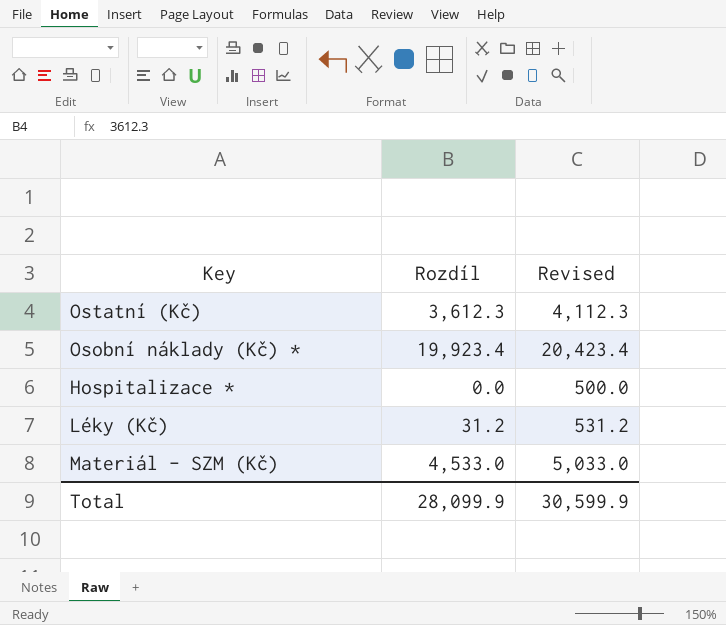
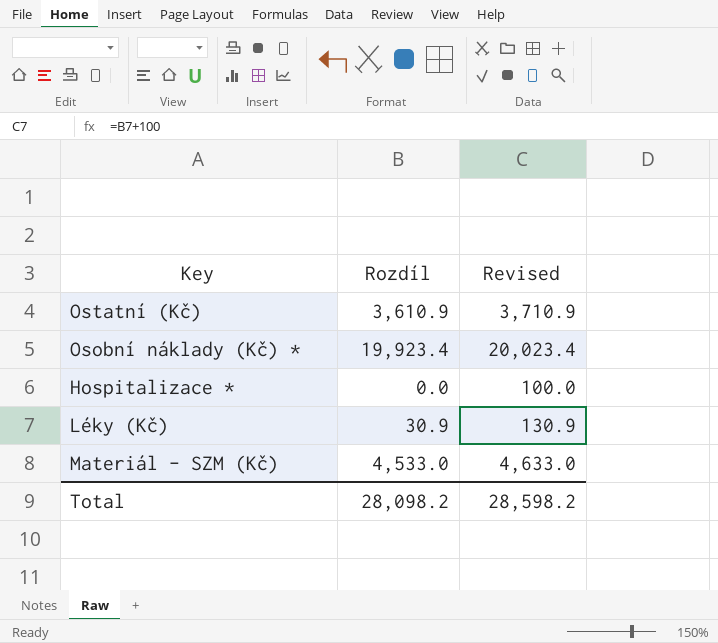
column Revised | formula: [Rozdíl] + 500 -> [Rozdíl] + 100
Ostatní (Kč) | Rozdíl: 3,612.3 -> 3,610.9
Léky (Kč) | Rozdíl: 31.2 -> 30.9
Total | Rozdíl: 28,099.9 -> 28,098.2
Total | Revised: 30,599.9 -> 28,598.2

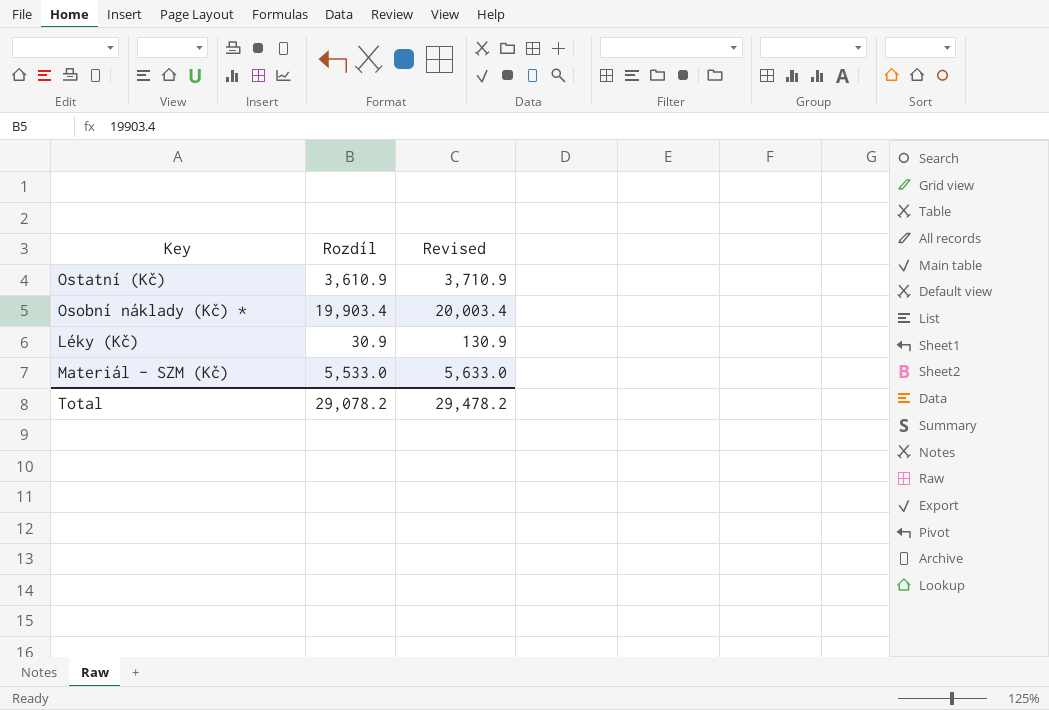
row Hospitalizace *: 0.0 | 100.0 -> none
Osobní náklady (Kč) * | Rozdíl: 19,923.4 -> 19,903.4
Osobní náklady (Kč) * | Revised: 20,023.4 -> 20,003.4
Materiál - SZM (Kč) | Rozdíl: 4,533.0 -> 5,533.0
Materiál - SZM (Kč) | Revised: 4,633.0 -> 5,633.0
Total | Rozdíl: 28,098.2 -> 29,078.2
Total | Revised: 28,598.2 -> 29,478.2

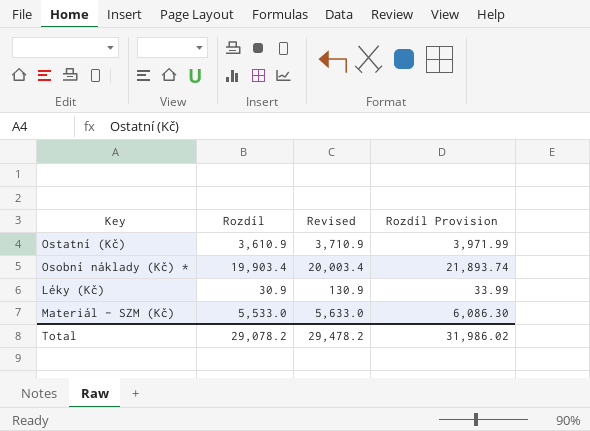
column Rozdíl Provision | formula: none -> [Rozdíl] * 1.1

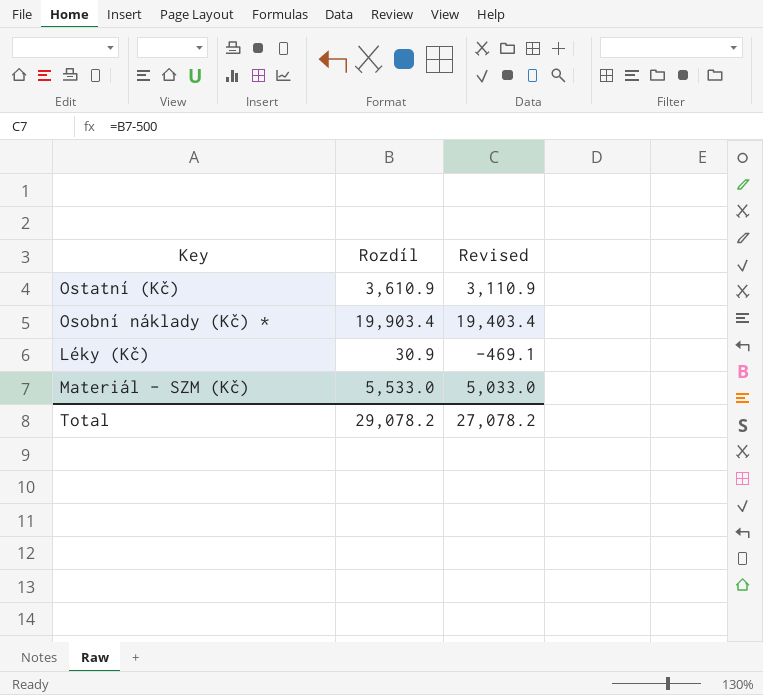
column Rozdíl Provision | formula: [Rozdíl] * 1.1 -> none
column Revised | formula: [Rozdíl] + 100 -> [Rozdíl] - 500
Total | Revised: 29,478.2 -> 27,078.2

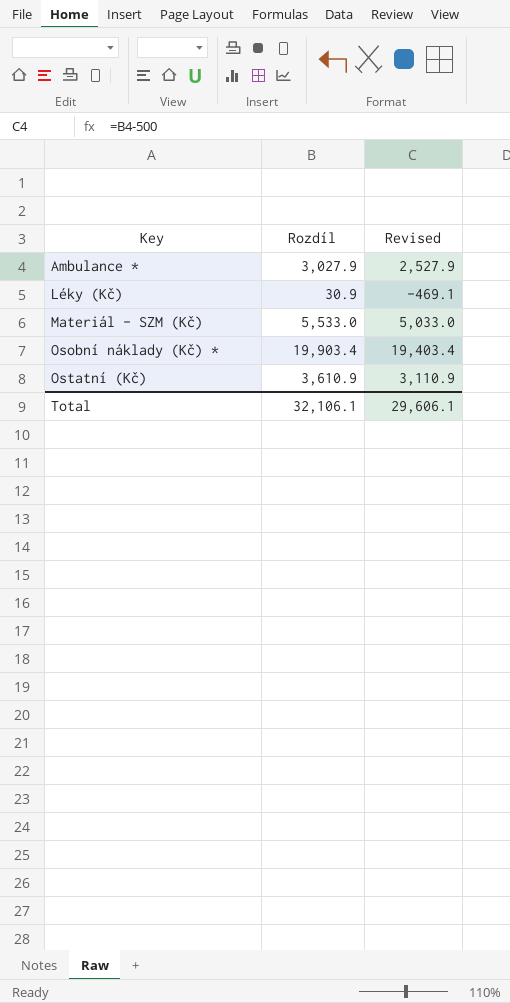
row order: none -> Key ascending
row Ambulance *: none -> 3,027.9 | 2,527.9
Total | Rozdíl: 29,078.2 -> 32,106.1
Total | Revised: 27,078.2 -> 29,606.1

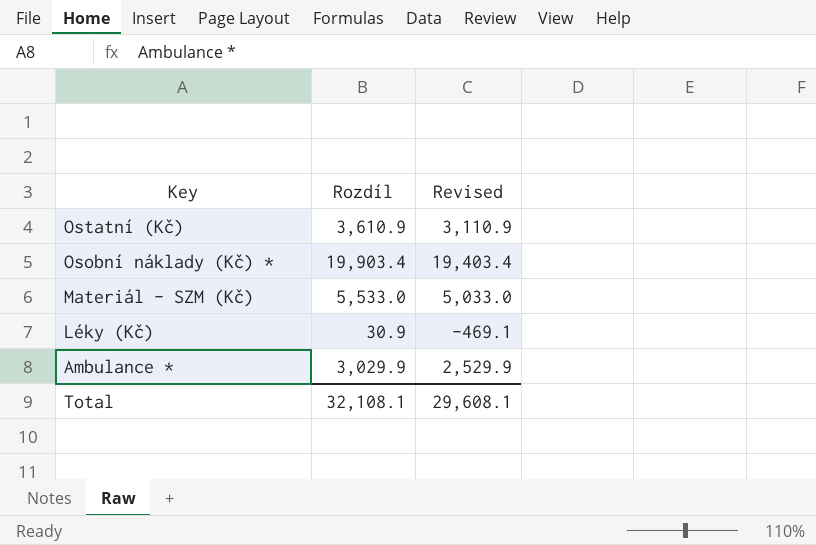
row order: Key ascending -> Key descending
Ambulance * | Rozdíl: 3,027.9 -> 3,029.9
Ambulance * | Revised: 2,527.9 -> 2,529.9
Total | Rozdíl: 32,106.1 -> 32,108.1
Total | Revised: 29,606.1 -> 29,608.1

